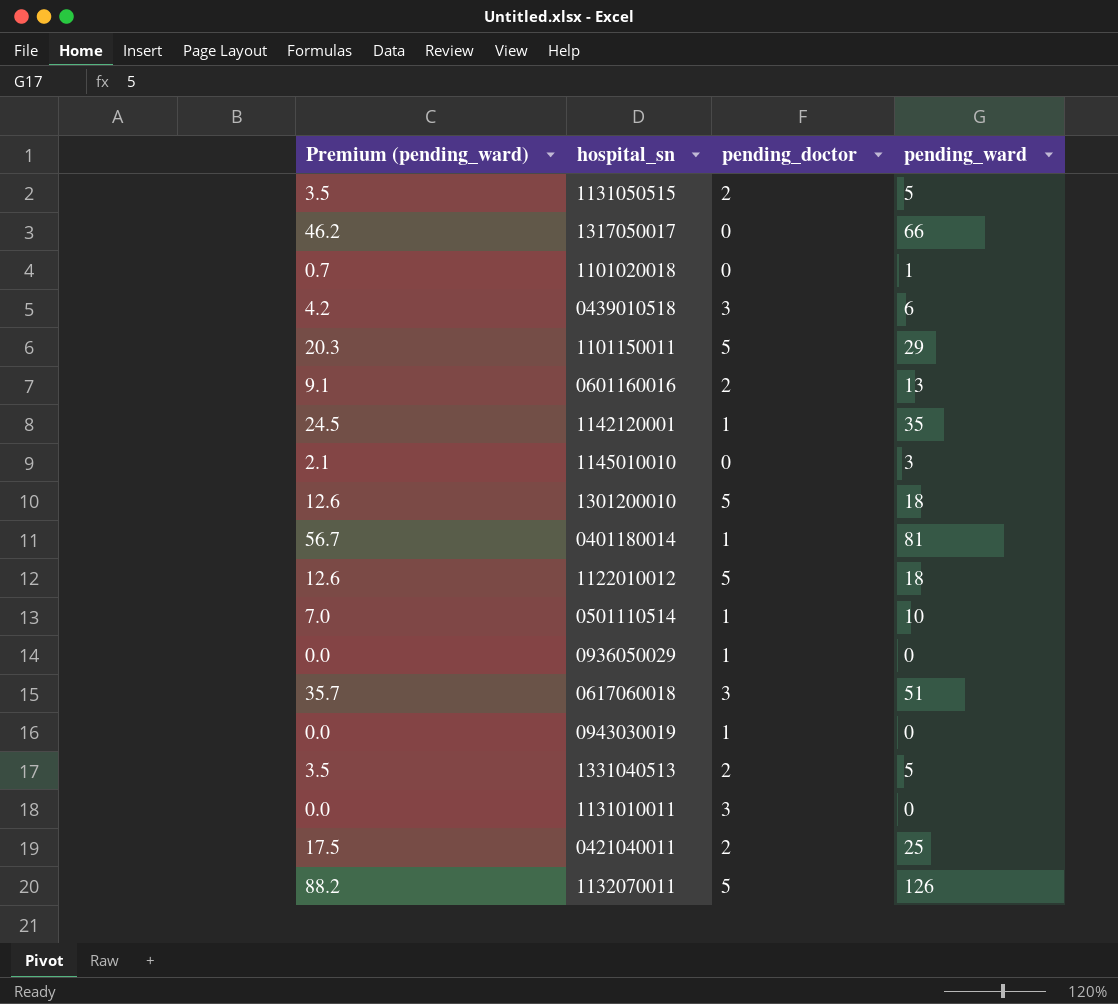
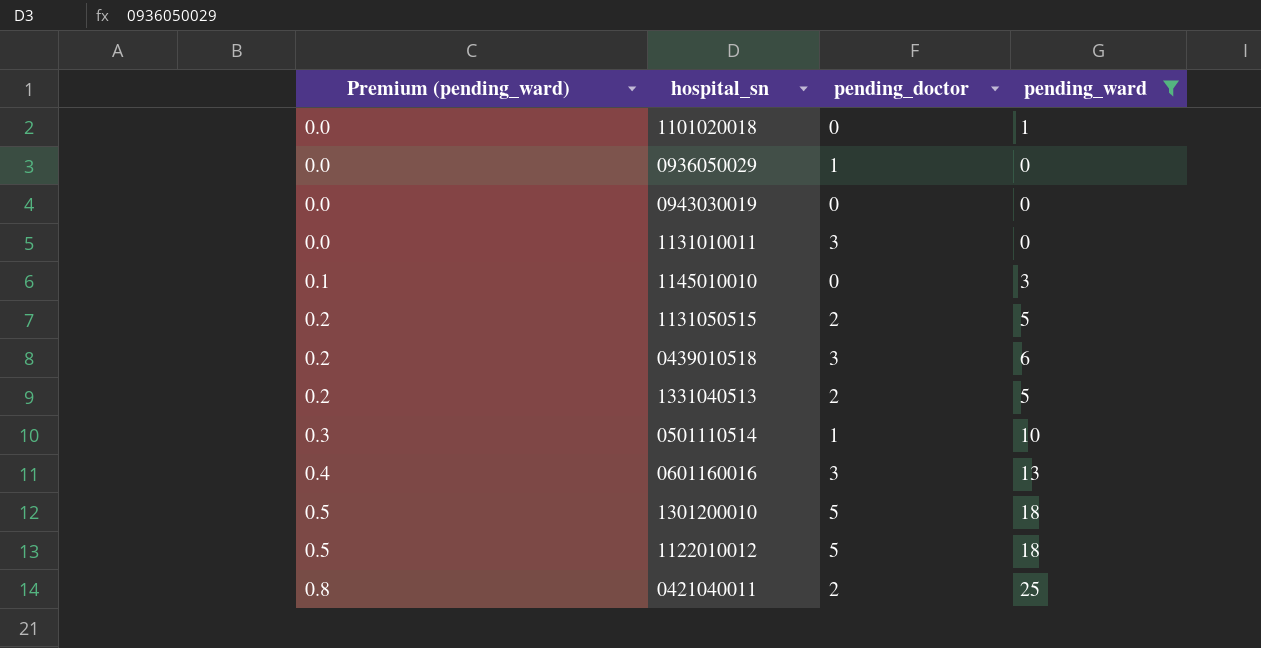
filter: none -> pending_ward <= 25
row order: none -> Premium (pending_ward) ascending
column Premium (pending_ward) | formula: [pending_ward] * 0.7 -> [pending_ward] * 0.03
0943030019 | pending_doctor: 1 -> 0
0601160016 | pending_doctor: 2 -> 3

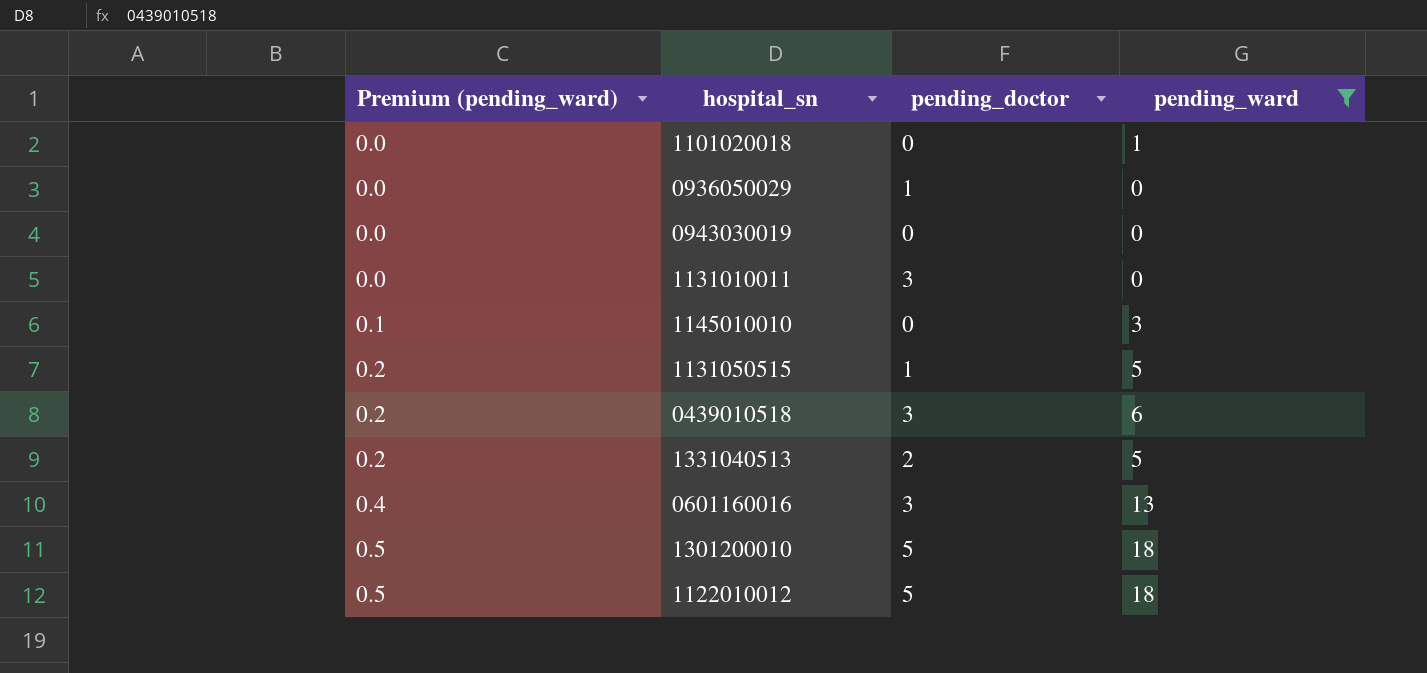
row 0501110514: 0.3 | 1 | 10 -> none
row 0421040011: 0.8 | 2 | 25 -> none
1131050515 | pending_doctor: 2 -> 1

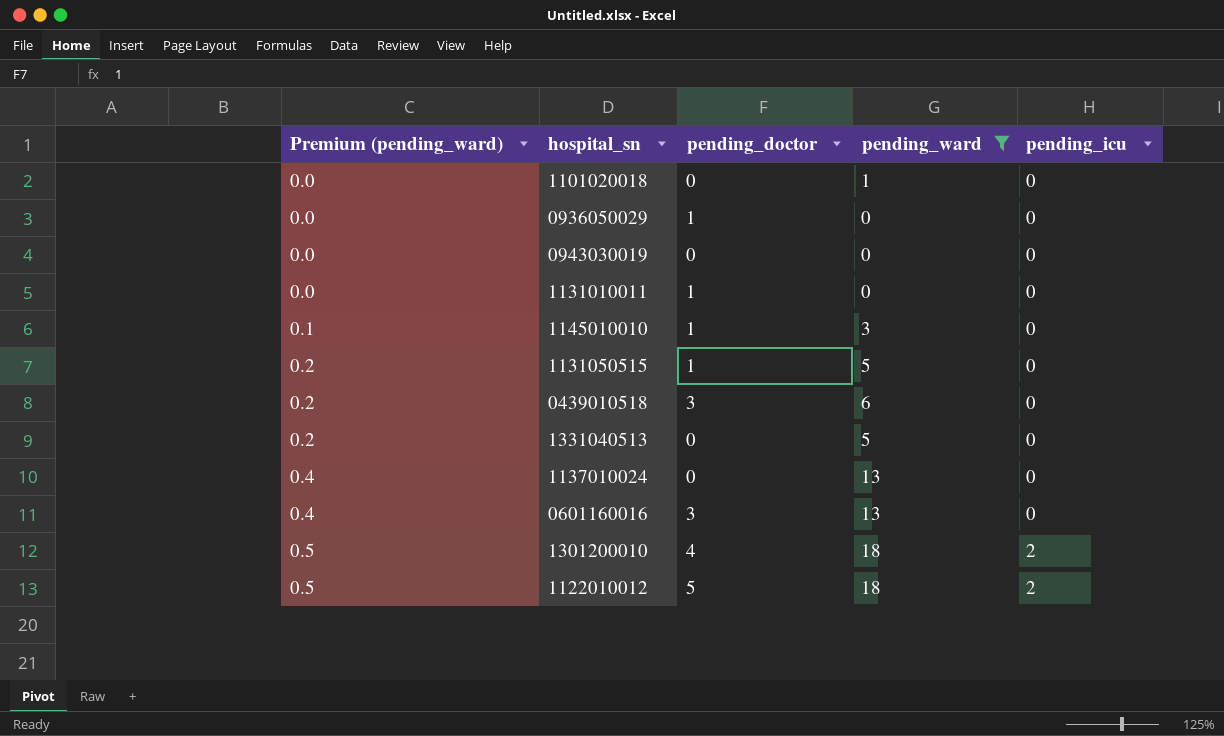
column pending_icu | position: none -> 5
1131010011 | pending_doctor: 3 -> 1
1145010010 | pending_doctor: 0 -> 1
1331040513 | pending_doctor: 2 -> 0
row 1137010024: none -> 0.4 | 0 | 13 | 0
1301200010 | pending_doctor: 5 -> 4

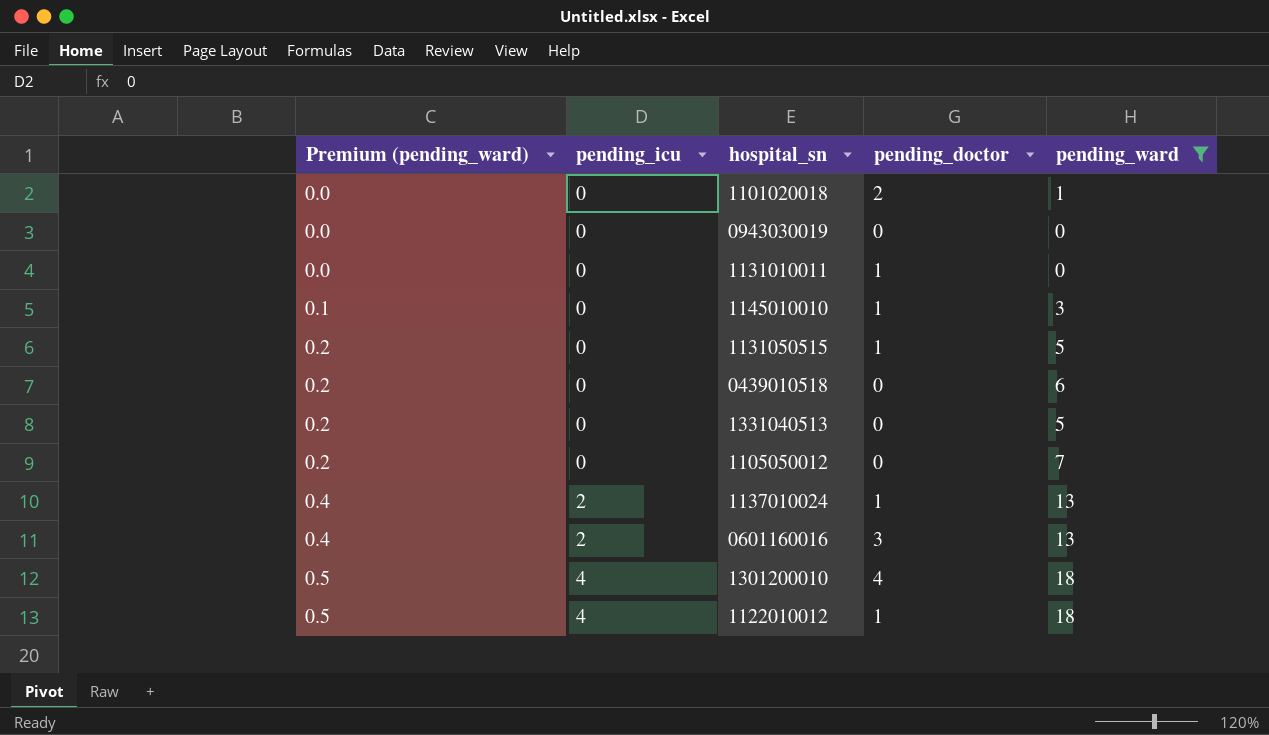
column pending_icu | position: 5 -> 2
row 0936050029: 0.0 | 1 | 0 | 0 -> none
1101020018 | pending_doctor: 0 -> 2
0439010518 | pending_doctor: 3 -> 0
row 1105050012: none -> 0.2 | 0 | 0 | 7
1137010024 | pending_icu: 0 -> 2
1137010024 | pending_doctor: 0 -> 1
0601160016 | pending_icu: 0 -> 2
1301200010 | pending_icu: 2 -> 4
1122010012 | pending_icu: 2 -> 4
1122010012 | pending_doctor: 5 -> 1

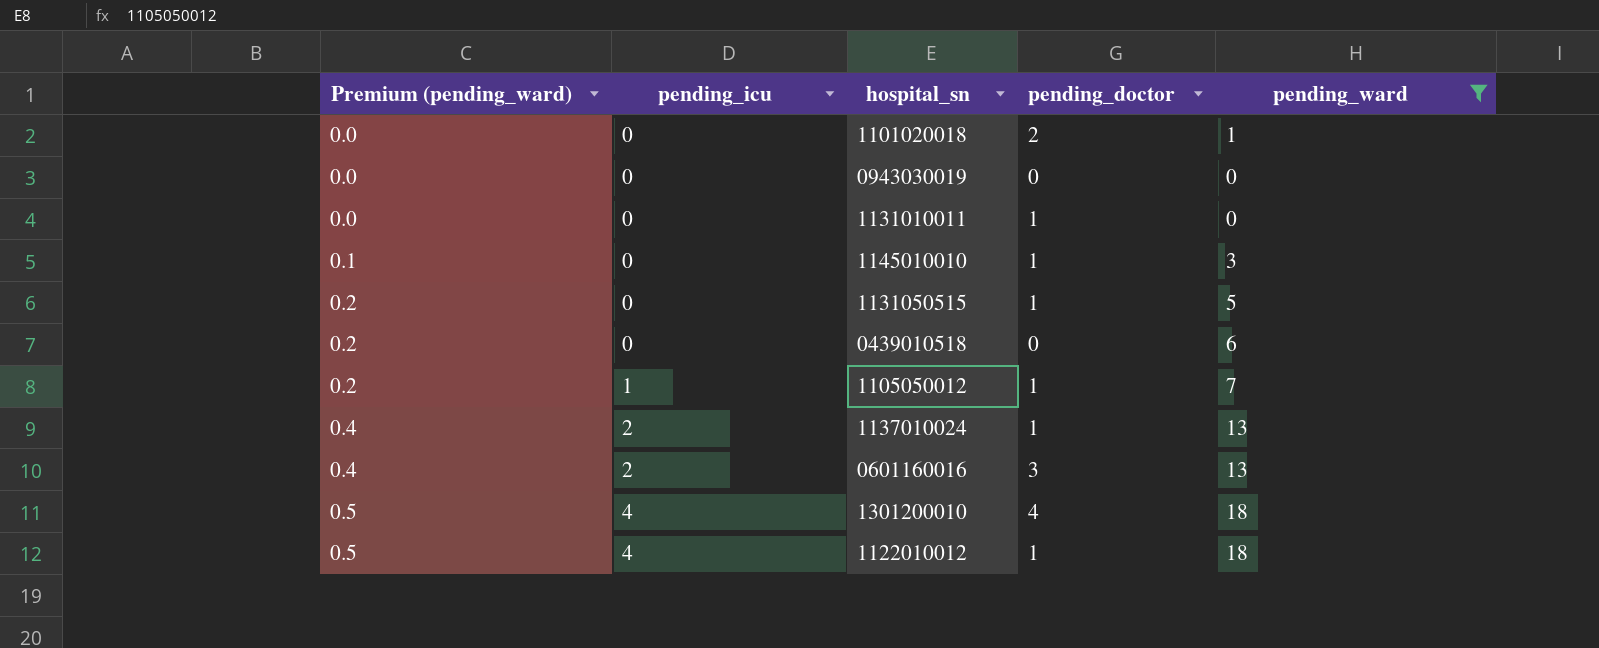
row 1331040513: 0.2 | 0 | 0 | 5 -> none
1105050012 | pending_icu: 0 -> 1
1105050012 | pending_doctor: 0 -> 1

